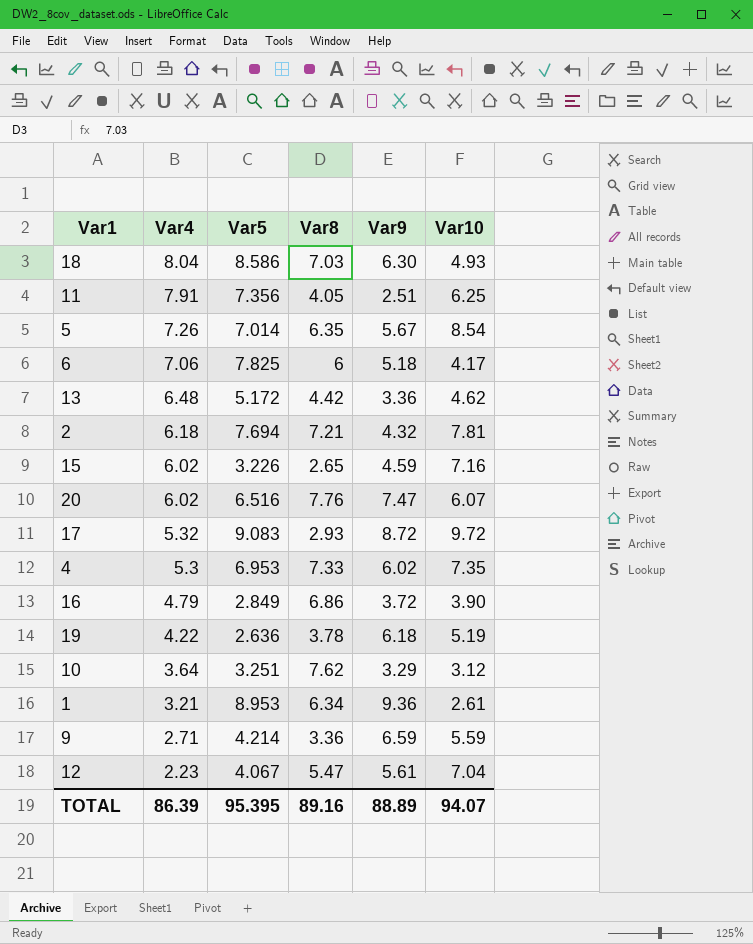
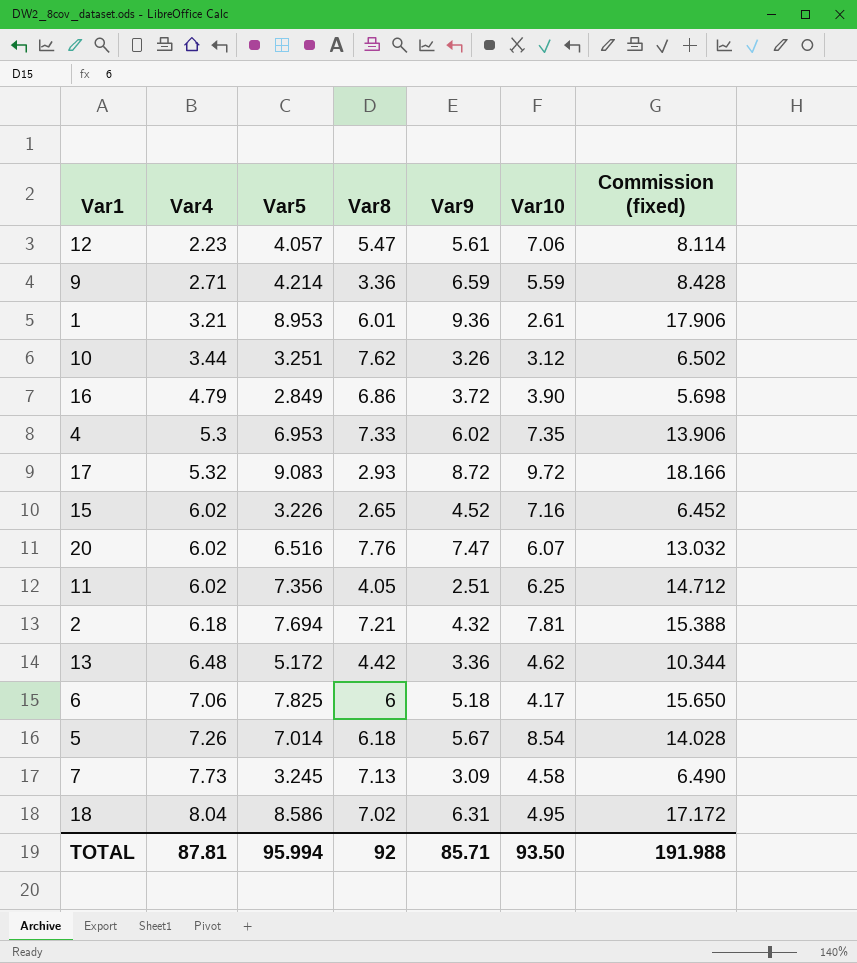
row order: Var4 descending -> Var4 ascending
column Commission (fixed) | formula: none -> [Var5] * 2
row 19: 4.22 | 2.636 | 3.78 | 6.18 | 5.19 -> none
12 | Var5: 4.067 -> 4.057
12 | Var10: 7.04 -> 7.06
1 | Var8: 6.34 -> 6.01
10 | Var4: 3.64 -> 3.44
10 | Var9: 3.29 -> 3.26
15 | Var9: 4.59 -> 4.52
11 | Var4: 7.91 -> 6.02
5 | Var8: 6.35 -> 6.18
row 7: none -> 7.73 | 3.245 | 7.13 | 3.09 | 4.58 | 6.490
18 | Var8: 7.03 -> 7.02
18 | Var9: 6.30 -> 6.31
18 | Var10: 4.93 -> 4.95
TOTAL | Var4: 86.39 -> 87.81
TOTAL | Var5: 95.395 -> 95.994
TOTAL | Var8: 89.16 -> 92
TOTAL | Var9: 88.89 -> 85.71
TOTAL | Var10: 94.07 -> 93.50

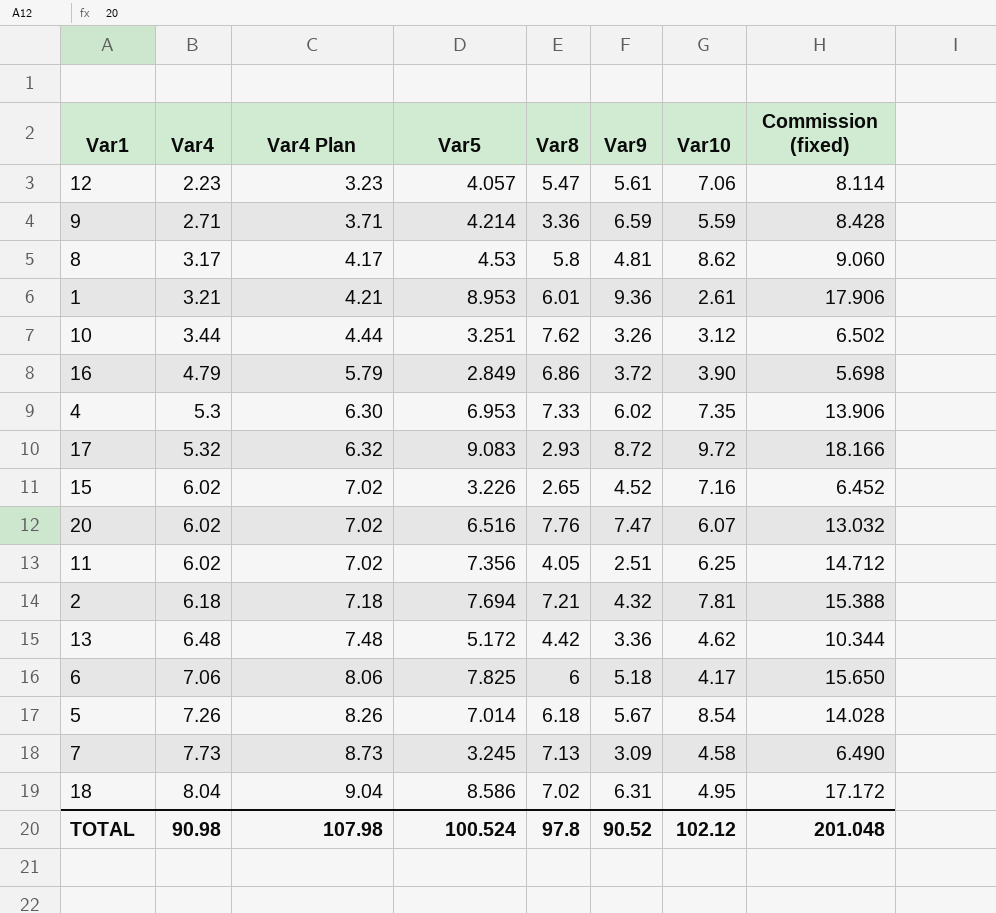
column Var4 Plan | formula: none -> [Var4] + 1
row 8: none -> 3.17 | 4.17 | 4.53 | 5.8 | 4.81 | 8.62 | 9.060
TOTAL | Var4: 87.81 -> 90.98
TOTAL | Var5: 95.994 -> 100.524
TOTAL | Var8: 92 -> 97.8
TOTAL | Var9: 85.71 -> 90.52
TOTAL | Var10: 93.50 -> 102.12
TOTAL | Commission (fixed): 191.988 -> 201.048

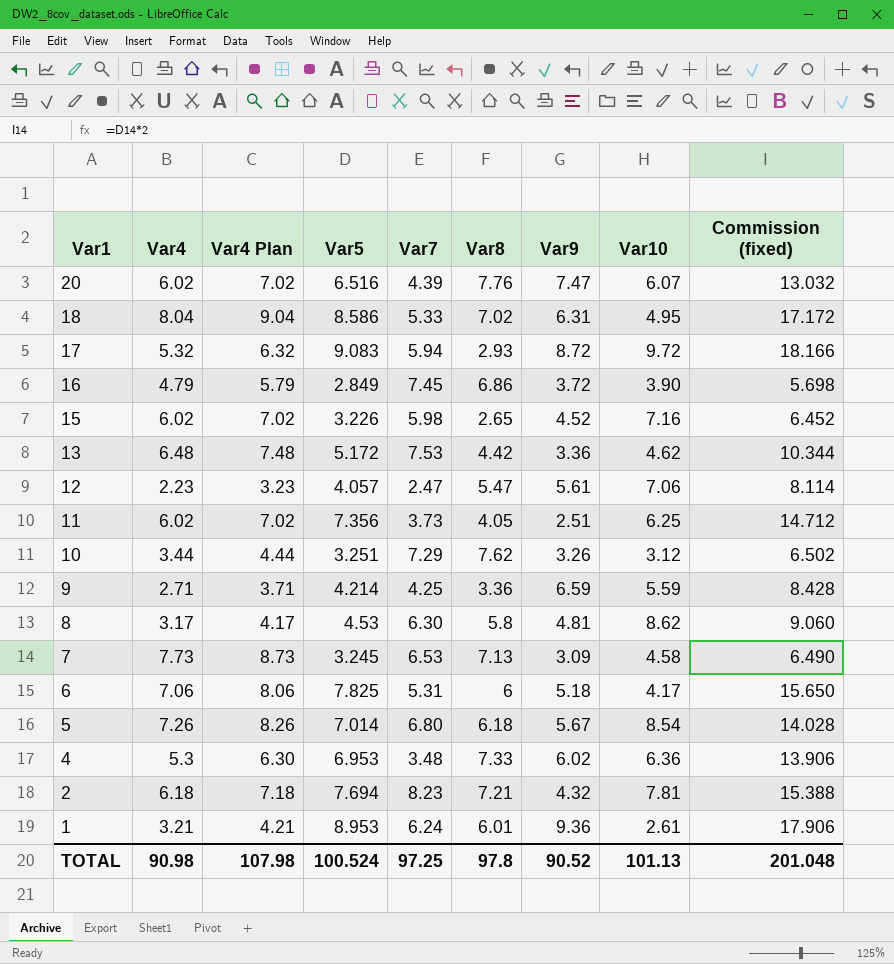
row order: Var4 ascending -> Var1 descending
column Var7 | position: none -> 5
4 | Var10: 7.35 -> 6.36
TOTAL | Var10: 102.12 -> 101.13

